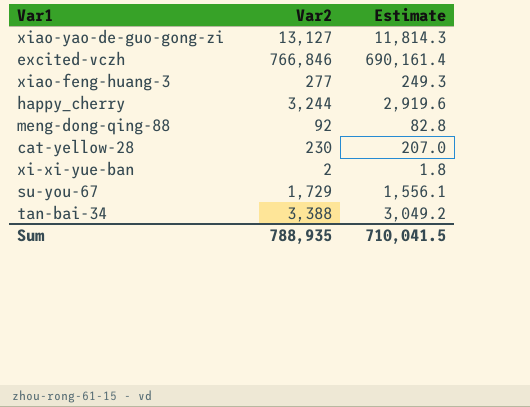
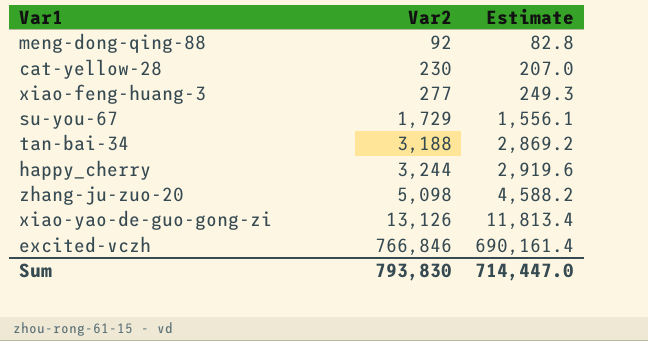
row order: none -> Var2 ascending
row xi-xi-yue-ban: 2 | 1.8 -> none
tan-bai-34 | Var2: 3,388 -> 3,188
tan-bai-34 | Estimate: 3,049.2 -> 2,869.2
row zhang-ju-zuo-20: none -> 5,098 | 4,588.2
xiao-yao-de-guo-gong-zi | Var2: 13,127 -> 13,126
xiao-yao-de-guo-gong-zi | Estimate: 11,814.3 -> 11,813.4
Sum | Var2: 788,935 -> 793,830
Sum | Estimate: 710,041.5 -> 714,447.0

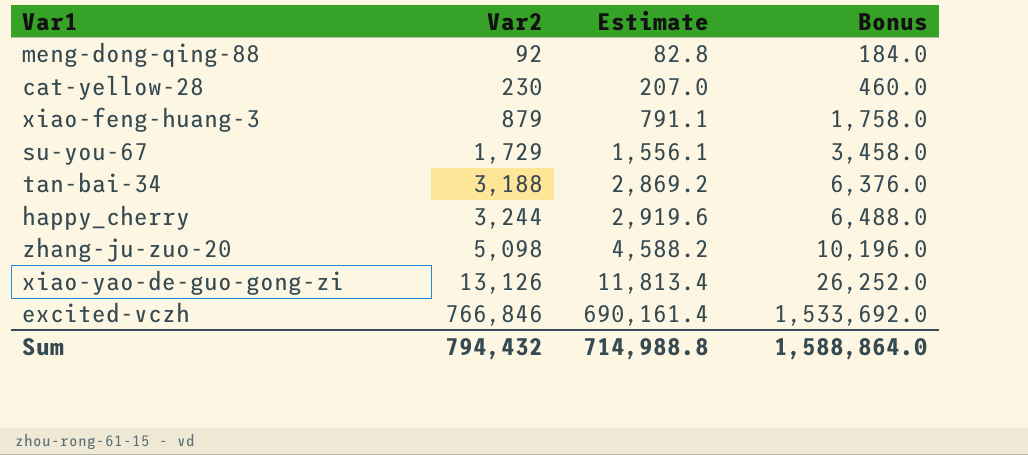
column Bonus | formula: none -> [Var2] * 2
xiao-feng-huang-3 | Var2: 277 -> 879
xiao-feng-huang-3 | Estimate: 249.3 -> 791.1
Sum | Var2: 793,830 -> 794,432
Sum | Estimate: 714,447.0 -> 714,988.8

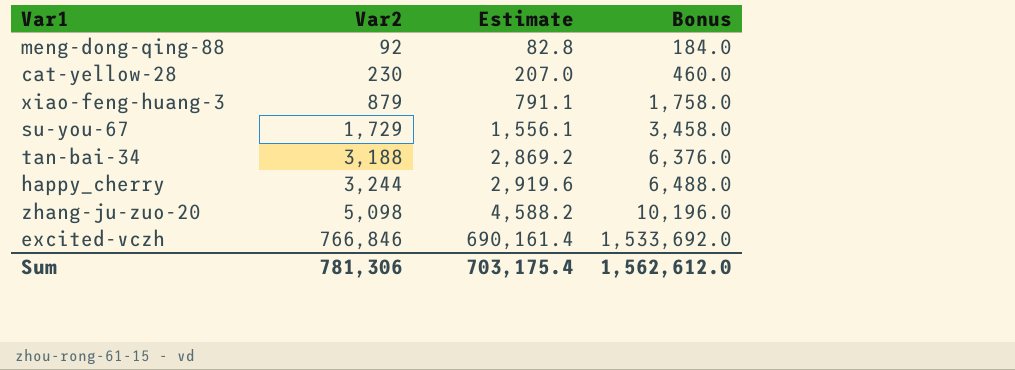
row xiao-yao-de-guo-gong-zi: 13,126 | 11,813.4 | 26,252.0 -> none
Sum | Var2: 794,432 -> 781,306
Sum | Estimate: 714,988.8 -> 703,175.4
Sum | Bonus: 1,588,864.0 -> 1,562,612.0

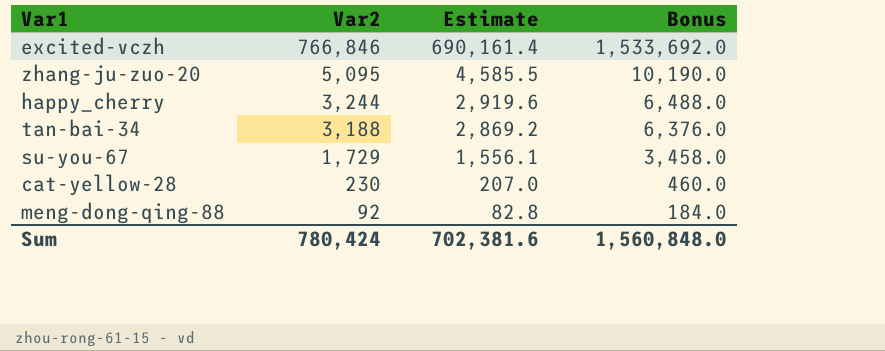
row order: Var2 ascending -> Var2 descending
row xiao-feng-huang-3: 879 | 791.1 | 1,758.0 -> none
zhang-ju-zuo-20 | Var2: 5,098 -> 5,095
zhang-ju-zuo-20 | Estimate: 4,588.2 -> 4,585.5
zhang-ju-zuo-20 | Bonus: 10,196.0 -> 10,190.0
Sum | Var2: 781,306 -> 780,424
Sum | Estimate: 703,175.4 -> 702,381.6
Sum | Bonus: 1,562,612.0 -> 1,560,848.0

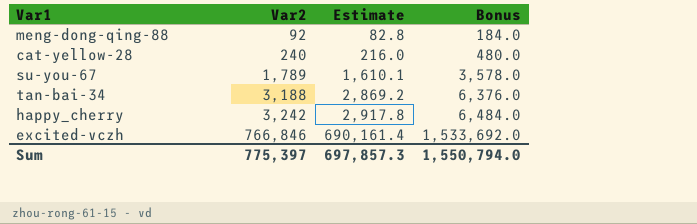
row order: Var2 descending -> Var2 ascending
row zhang-ju-zuo-20: 5,095 | 4,585.5 | 10,190.0 -> none
cat-yellow-28 | Var2: 230 -> 240
cat-yellow-28 | Estimate: 207.0 -> 216.0
cat-yellow-28 | Bonus: 460.0 -> 480.0
su-you-67 | Var2: 1,729 -> 1,789
su-you-67 | Estimate: 1,556.1 -> 1,610.1
su-you-67 | Bonus: 3,458.0 -> 3,578.0
happy_cherry | Var2: 3,244 -> 3,242
happy_cherry | Estimate: 2,919.6 -> 2,917.8
happy_cherry | Bonus: 6,488.0 -> 6,484.0
Sum | Var2: 780,424 -> 775,397
Sum | Estimate: 702,381.6 -> 697,857.3
Sum | Bonus: 1,560,848.0 -> 1,550,794.0

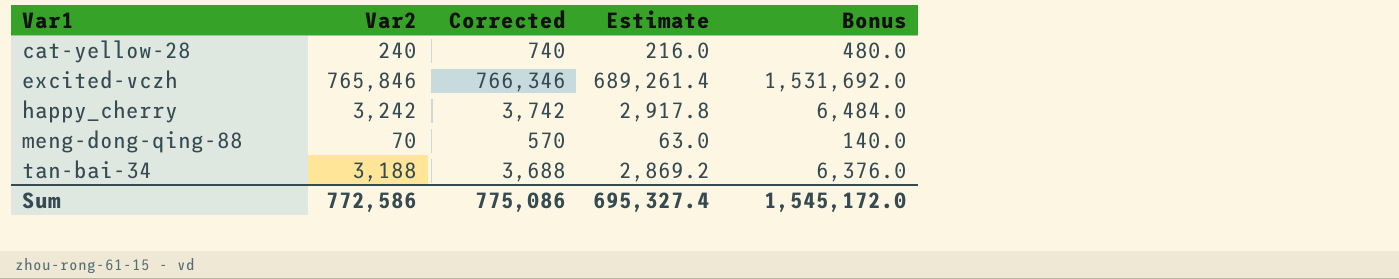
row order: Var2 ascending -> Var1 ascending
column Corrected | formula: none -> [Var2] + 500
row su-you-67: 1,789 | 1,610.1 | 3,578.0 -> none
excited-vczh | Var2: 766,846 -> 765,846
excited-vczh | Estimate: 690,161.4 -> 689,261.4
excited-vczh | Bonus: 1,533,692.0 -> 1,531,692.0
meng-dong-qing-88 | Var2: 92 -> 70
meng-dong-qing-88 | Estimate: 82.8 -> 63.0
meng-dong-qing-88 | Bonus: 184.0 -> 140.0
Sum | Var2: 775,397 -> 772,586
Sum | Estimate: 697,857.3 -> 695,327.4
Sum | Bonus: 1,550,794.0 -> 1,545,172.0

